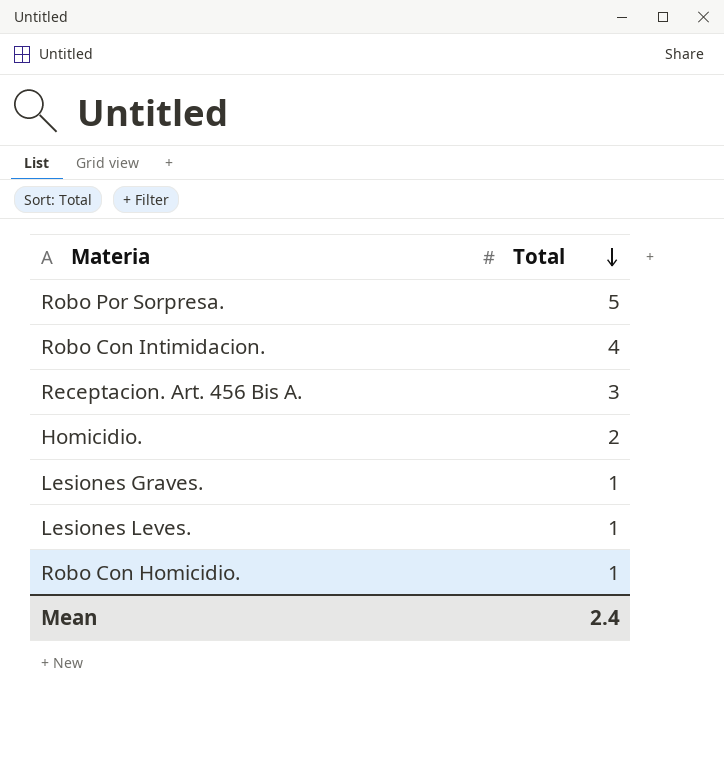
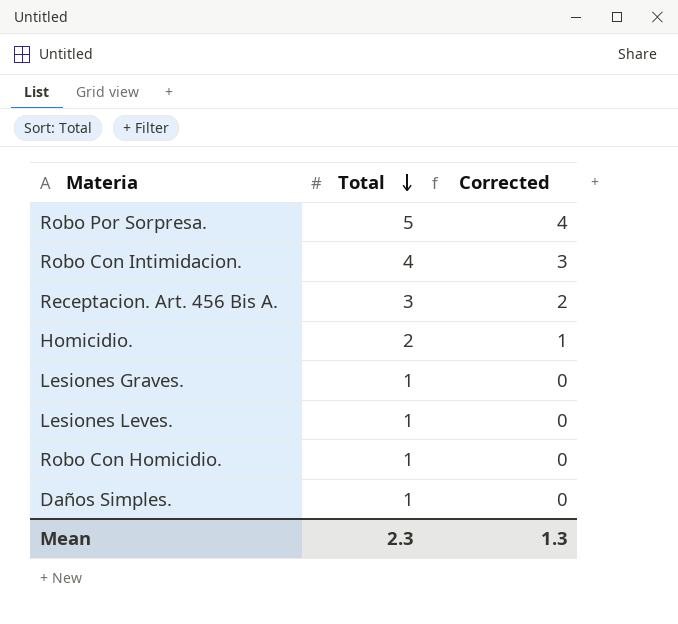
column Corrected | formula: none -> [Total] - 1
row Daños Simples.: none -> 1 | 0
Mean | Total: 2.4 -> 2.3

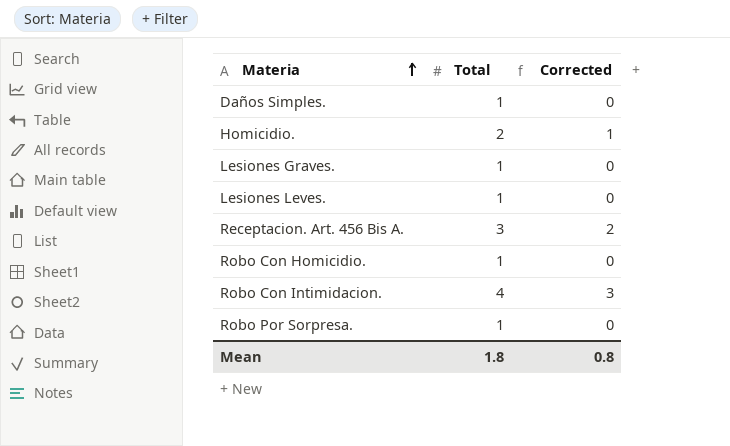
row order: Total descending -> Materia ascending
Robo Por Sorpresa. | Total: 5 -> 1
Robo Por Sorpresa. | Corrected: 4 -> 0
Mean | Total: 2.3 -> 1.8
Mean | Corrected: 1.3 -> 0.8

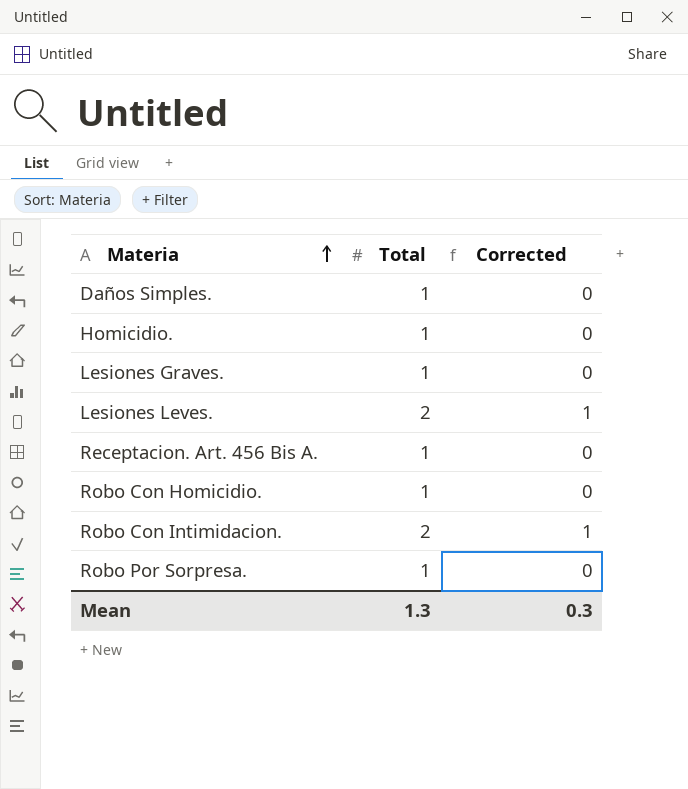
Homicidio. | Total: 2 -> 1
Homicidio. | Corrected: 1 -> 0
Lesiones Leves. | Total: 1 -> 2
Lesiones Leves. | Corrected: 0 -> 1
Receptacion. Art. 456 Bis A. | Total: 3 -> 1
Receptacion. Art. 456 Bis A. | Corrected: 2 -> 0
Robo Con Intimidacion. | Total: 4 -> 2
Robo Con Intimidacion. | Corrected: 3 -> 1
Mean | Total: 1.8 -> 1.3
Mean | Corrected: 0.8 -> 0.3

